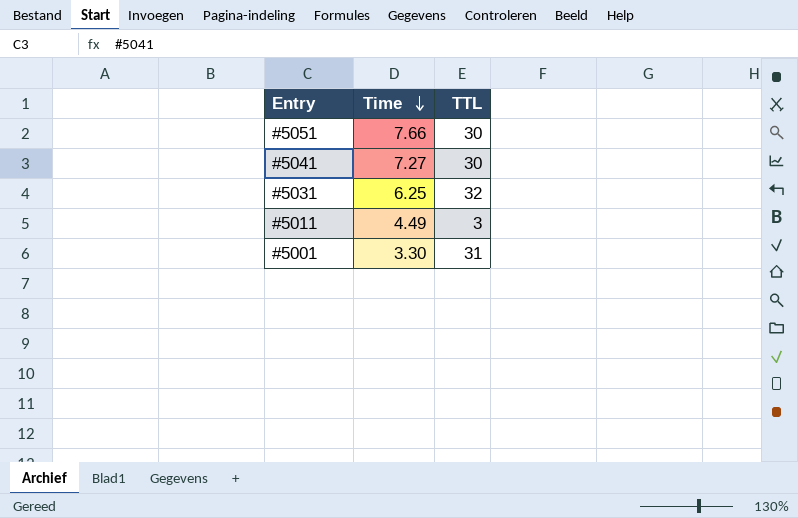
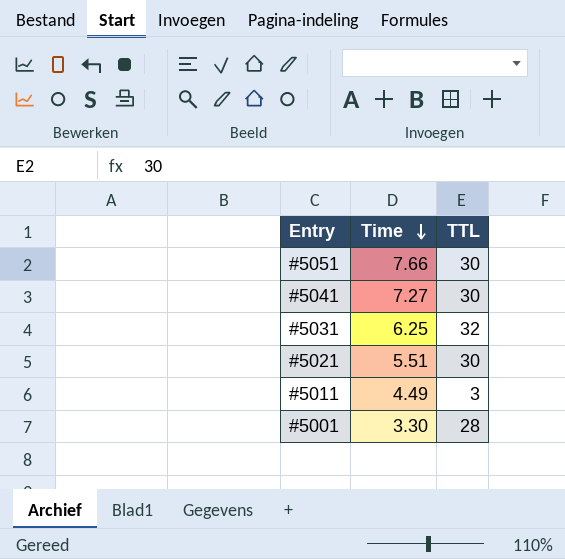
row #5021: none -> 5.51 | 30
#5001 | TTL: 31 -> 28

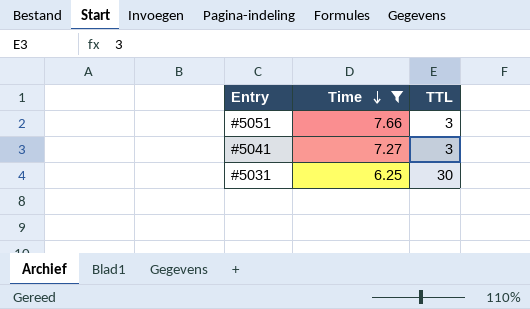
filter: none -> Time >= 6.25
#5051 | TTL: 30 -> 3
#5041 | TTL: 30 -> 3
#5031 | TTL: 32 -> 30

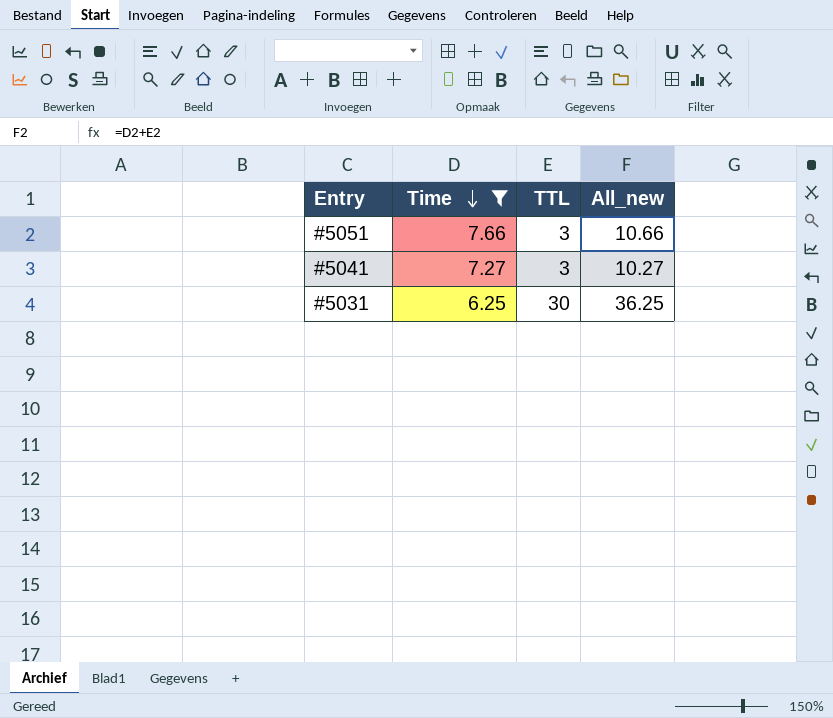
column All_new | formula: none -> [Time] + [TTL]

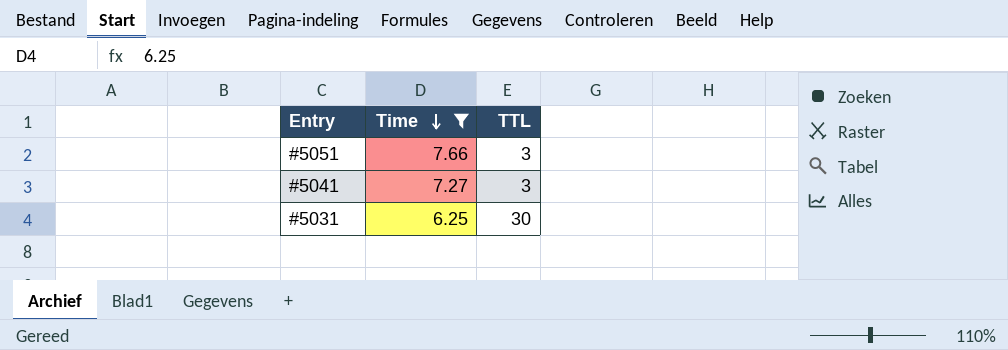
column All_new | formula: [Time] + [TTL] -> none

